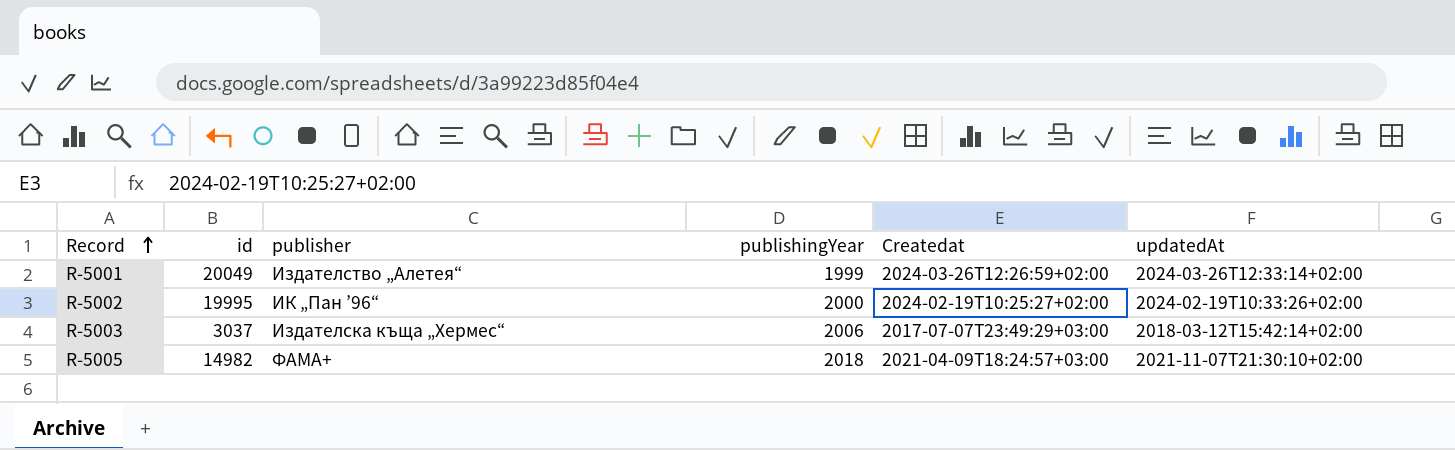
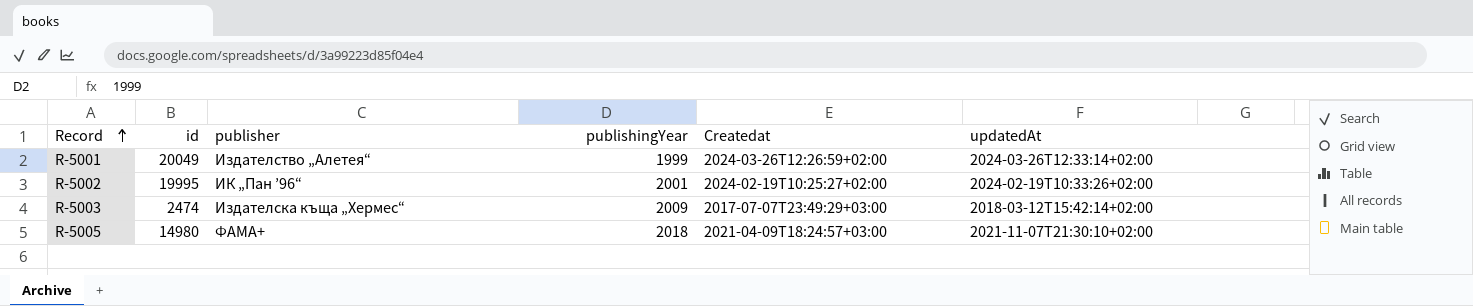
R-5002 | publishingYear: 2000 -> 2001
R-5003 | id: 3037 -> 2474
R-5003 | publishingYear: 2006 -> 2009
R-5005 | id: 14982 -> 14980

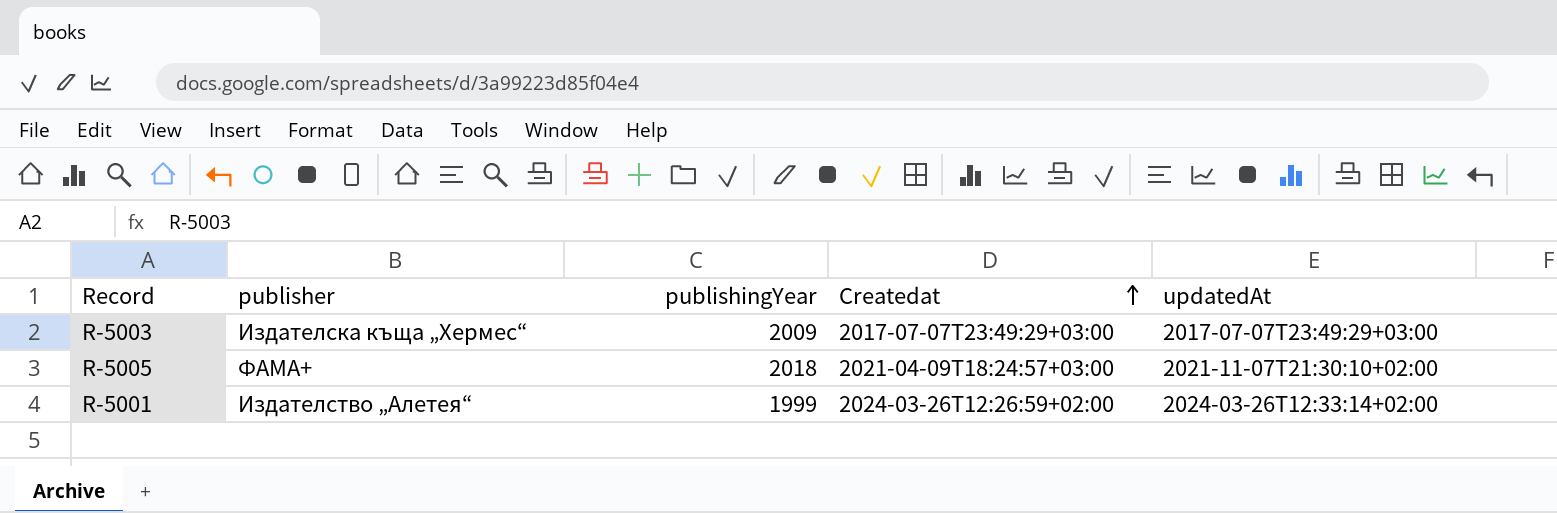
row order: Record ascending -> Createdat ascending
column id | position: 2 -> none
row R-5002: 19995 | ИК „Пан ’96“ | 2001 | 2024-02-19T10:25:27+02:00 | 2024-02-19T10:33:26+02:00 -> none
R-5003 | updatedAt: 2018-03-12T15:42:14+02:00 -> 2017-07-07T23:49:29+03:00

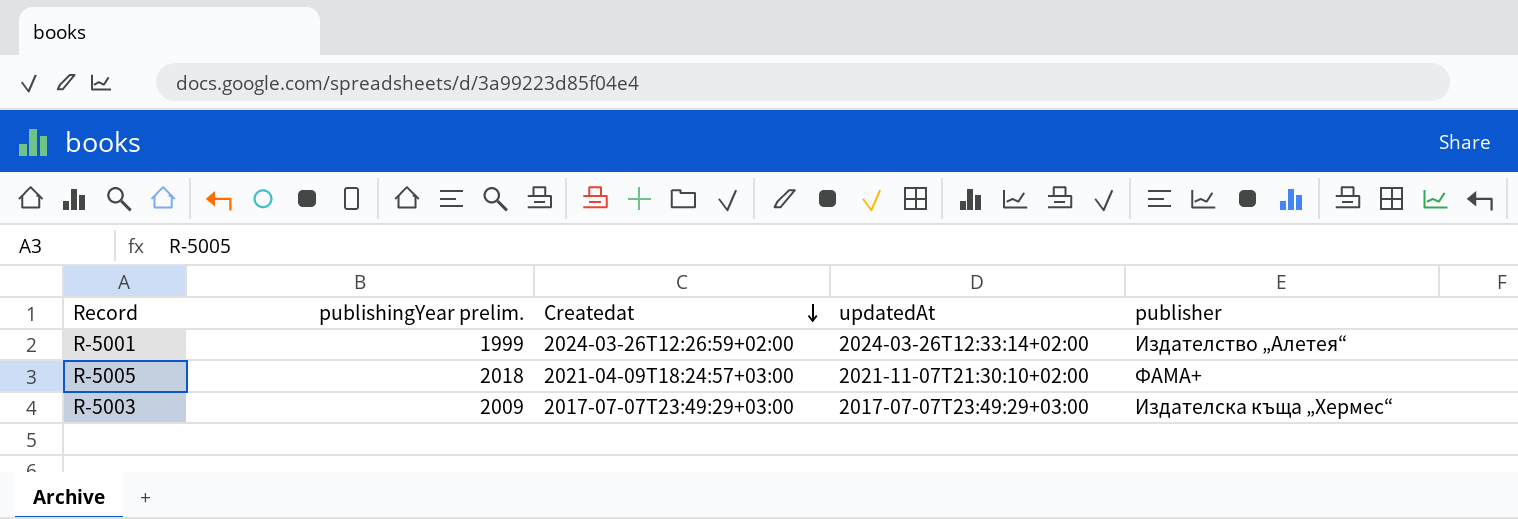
row order: Createdat ascending -> Createdat descending
column name: publishingYear -> publishingYear prelim.
column publisher | position: 2 -> 5

